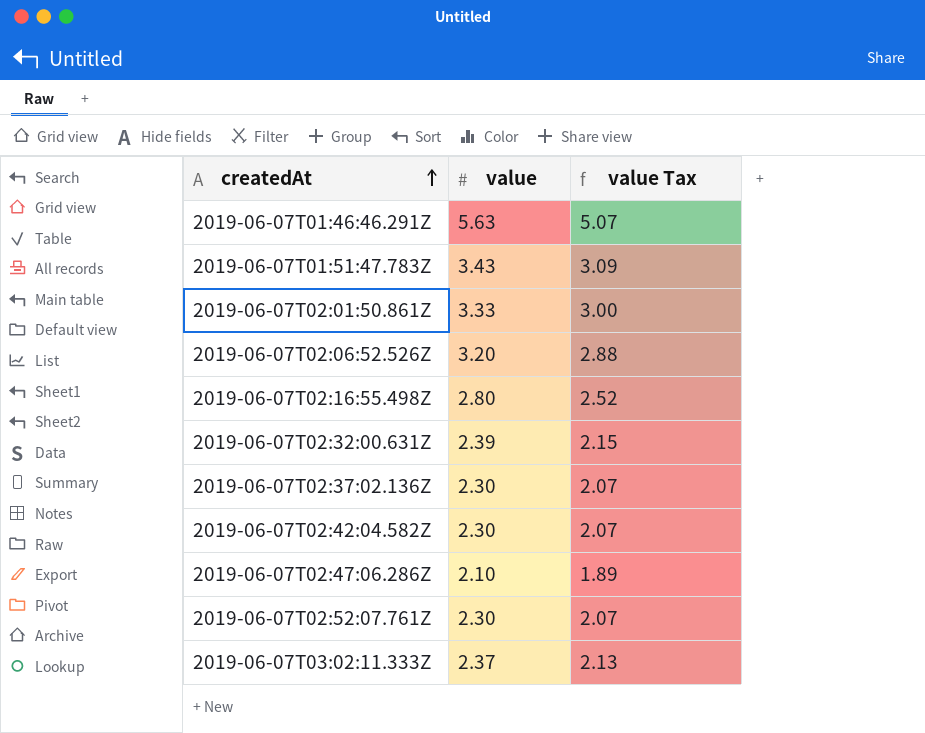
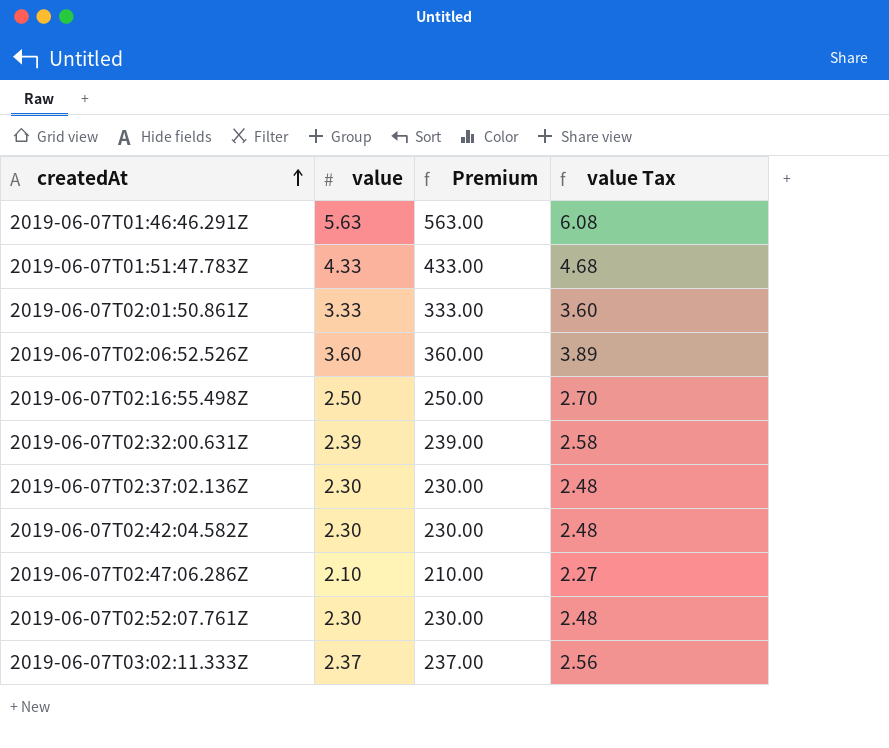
column Premium | formula: none -> [value] * 100
column value Tax | formula: [value] * 0.9 -> [value] * 1.08
2019-06-07T01:51:47.783Z | value: 3.43 -> 4.33
2019-06-07T02:06:52.526Z | value: 3.20 -> 3.60
2019-06-07T02:16:55.498Z | value: 2.80 -> 2.50

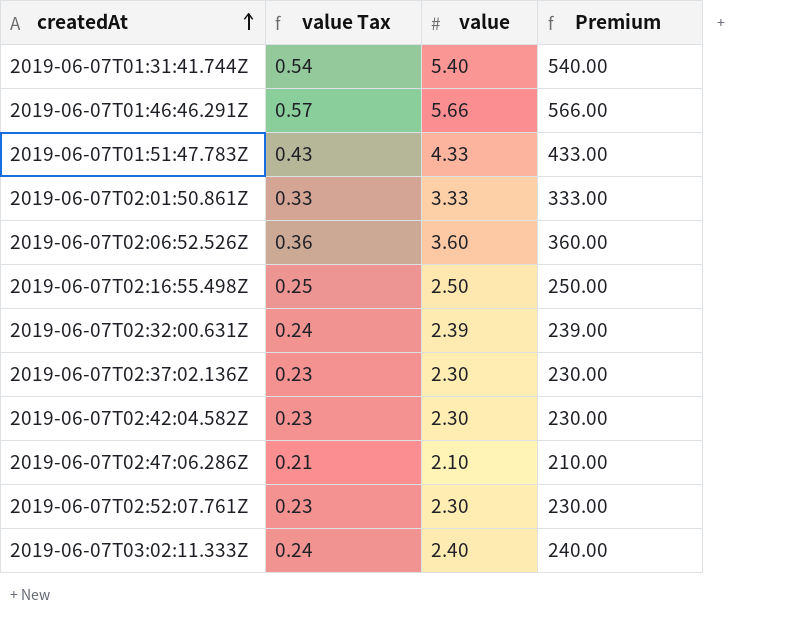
column value Tax | formula: [value] * 1.08 -> [value] * 0.1
column value Tax | position: 4 -> 2
row 2019-06-07T01:31:41.744Z: none -> 0.54 | 5.40 | 540.00
2019-06-07T01:46:46.291Z | value: 5.63 -> 5.66
2019-06-07T01:46:46.291Z | Premium: 563.00 -> 566.00
2019-06-07T03:02:11.333Z | value: 2.37 -> 2.40
2019-06-07T03:02:11.333Z | Premium: 237.00 -> 240.00

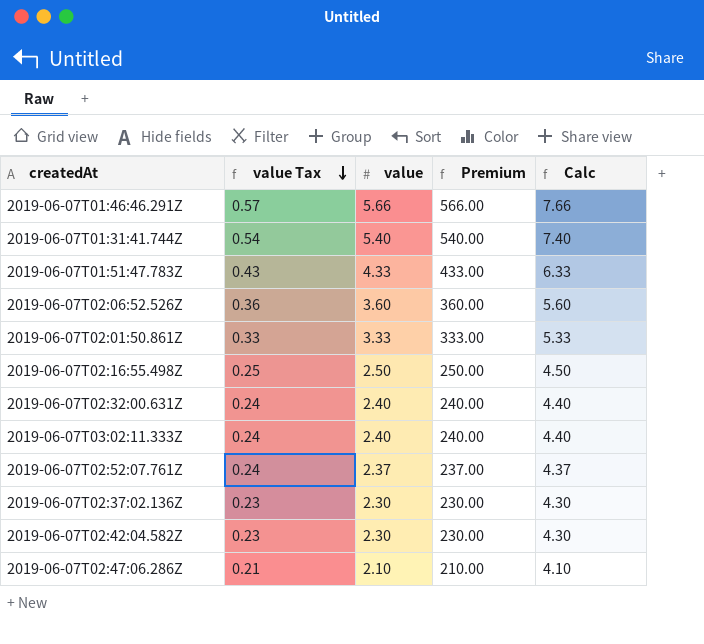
row order: createdAt ascending -> value Tax descending
column Calc | formula: none -> [value] + 2
2019-06-07T02:32:00.631Z | value: 2.39 -> 2.40
2019-06-07T02:32:00.631Z | Premium: 239.00 -> 240.00
2019-06-07T02:52:07.761Z | value Tax: 0.23 -> 0.24
2019-06-07T02:52:07.761Z | value: 2.30 -> 2.37
2019-06-07T02:52:07.761Z | Premium: 230.00 -> 237.00

